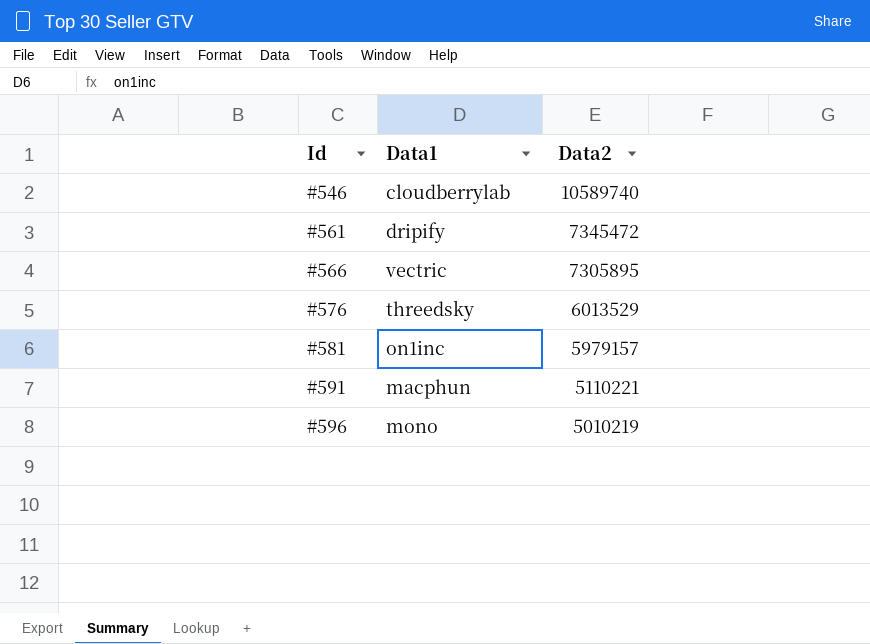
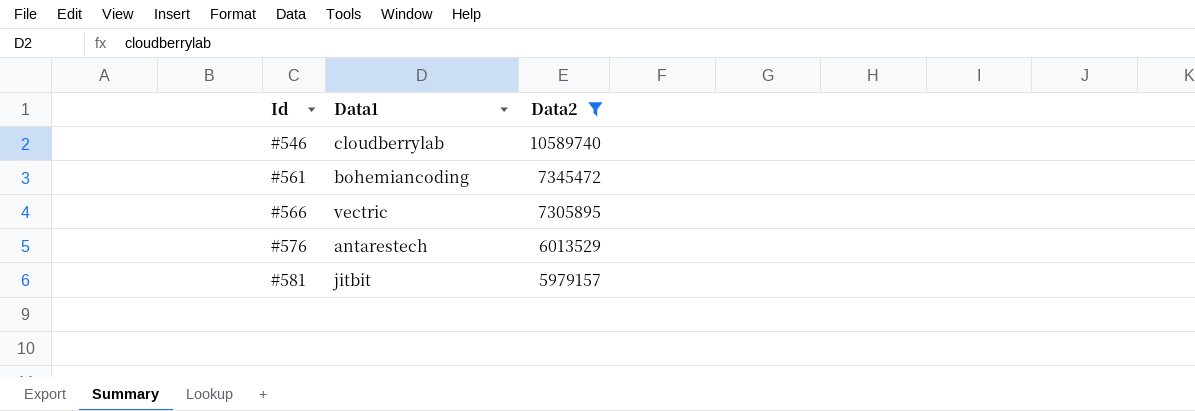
filter: none -> Data2 >= 5979157
#561 | Data1: dripify -> bohemiancoding
#576 | Data1: threedsky -> antarestech
#581 | Data1: on1inc -> jitbit

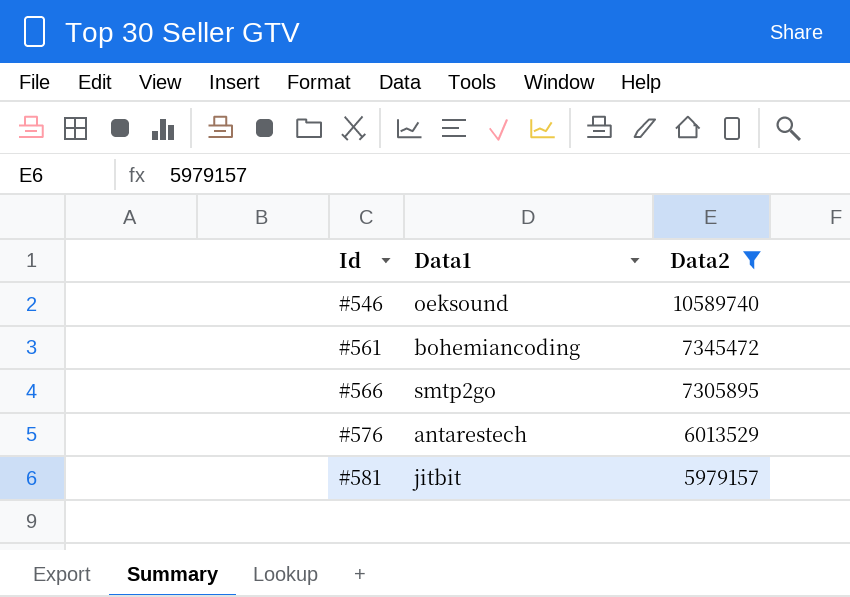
#546 | Data1: cloudberrylab -> oeksound
#566 | Data1: vectric -> smtp2go

